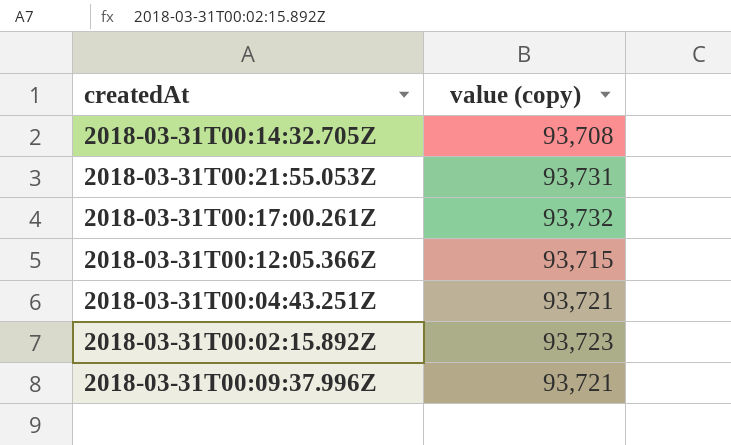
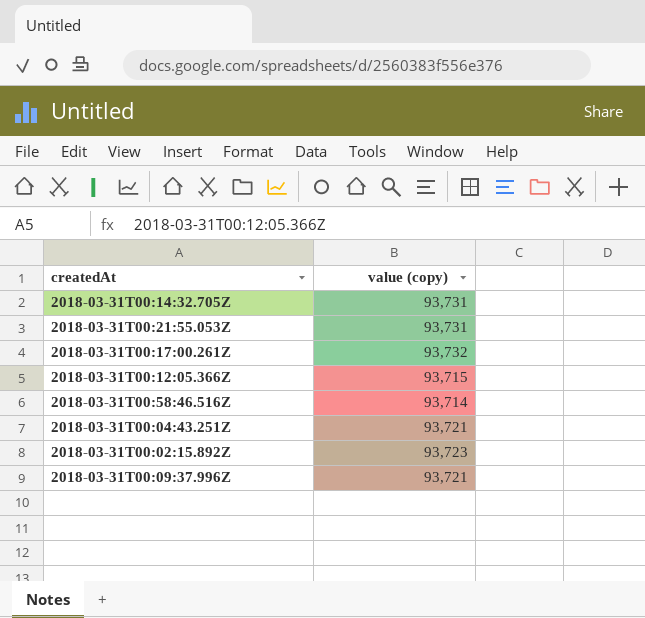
2018-03-31T00:14:32.705Z | value (copy): 93,708 -> 93,731
row 2018-03-31T00:58:46.516Z: none -> 93,714

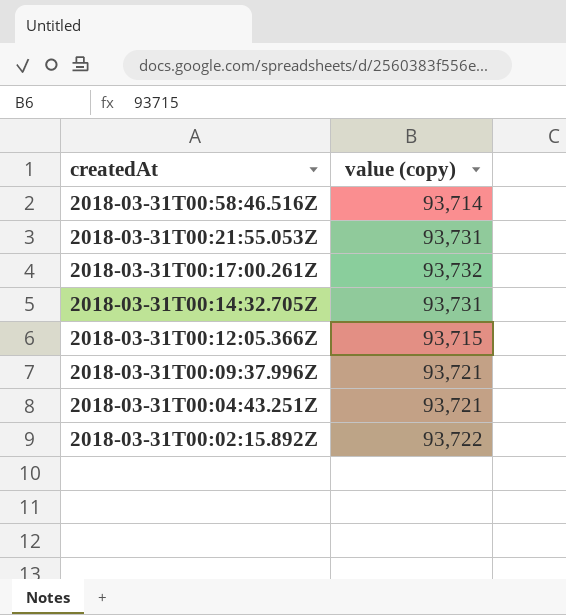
row order: none -> createdAt descending
2018-03-31T00:02:15.892Z | value (copy): 93,723 -> 93,722

